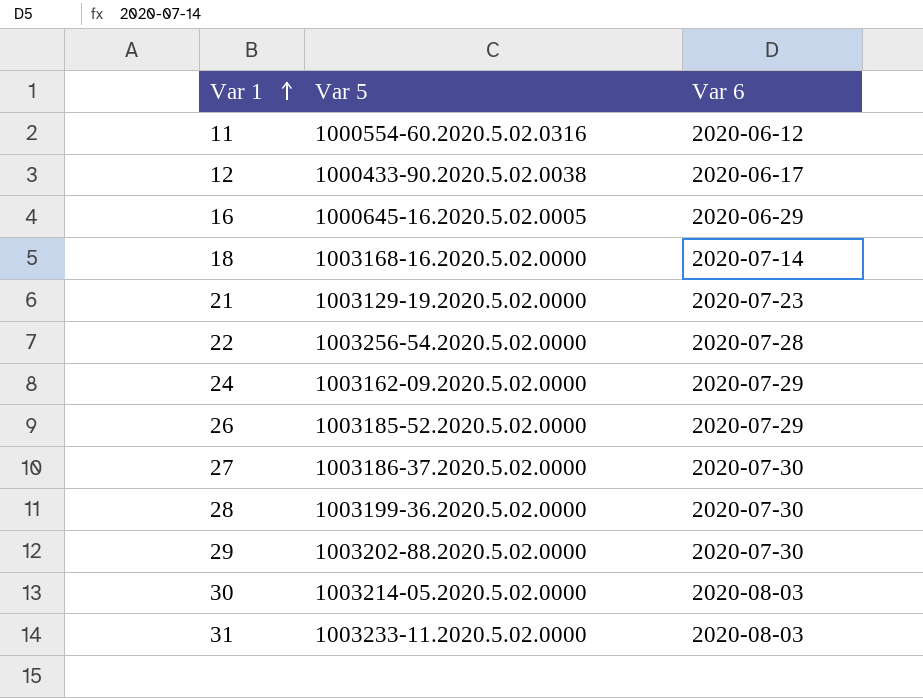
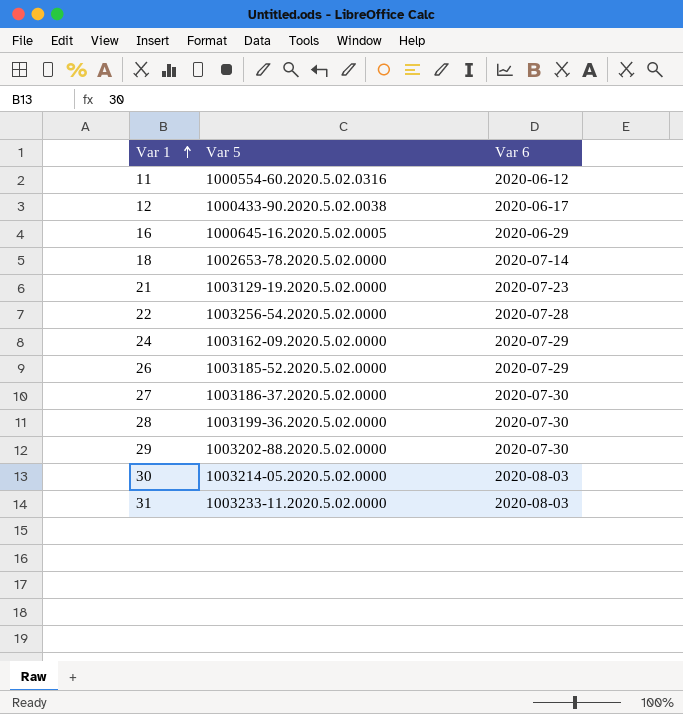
18 | Var 5: 1003168-16.2020.5.02.0000 -> 1002653-78.2020.5.02.0000

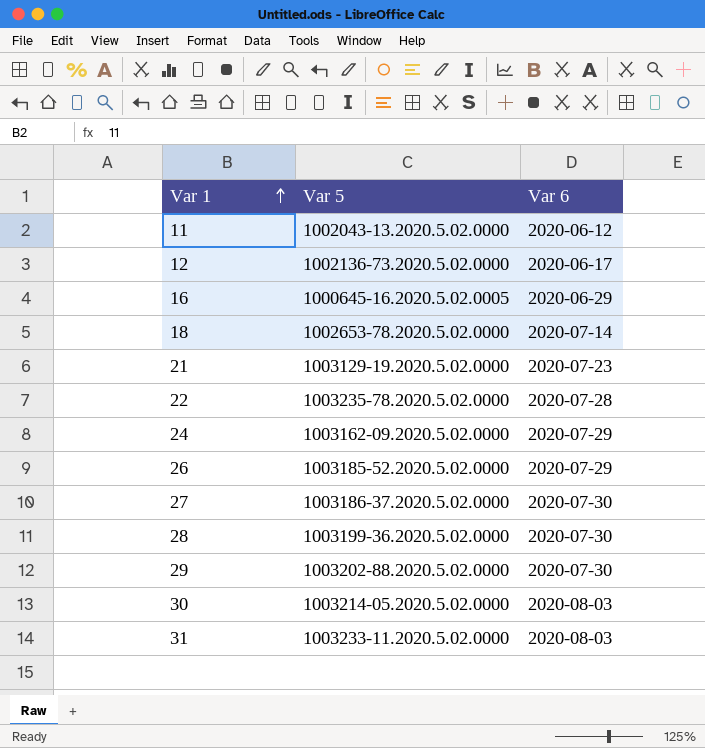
11 | Var 5: 1000554-60.2020.5.02.0316 -> 1002043-13.2020.5.02.0000
12 | Var 5: 1000433-90.2020.5.02.0038 -> 1002136-73.2020.5.02.0000
22 | Var 5: 1003256-54.2020.5.02.0000 -> 1003235-78.2020.5.02.0000

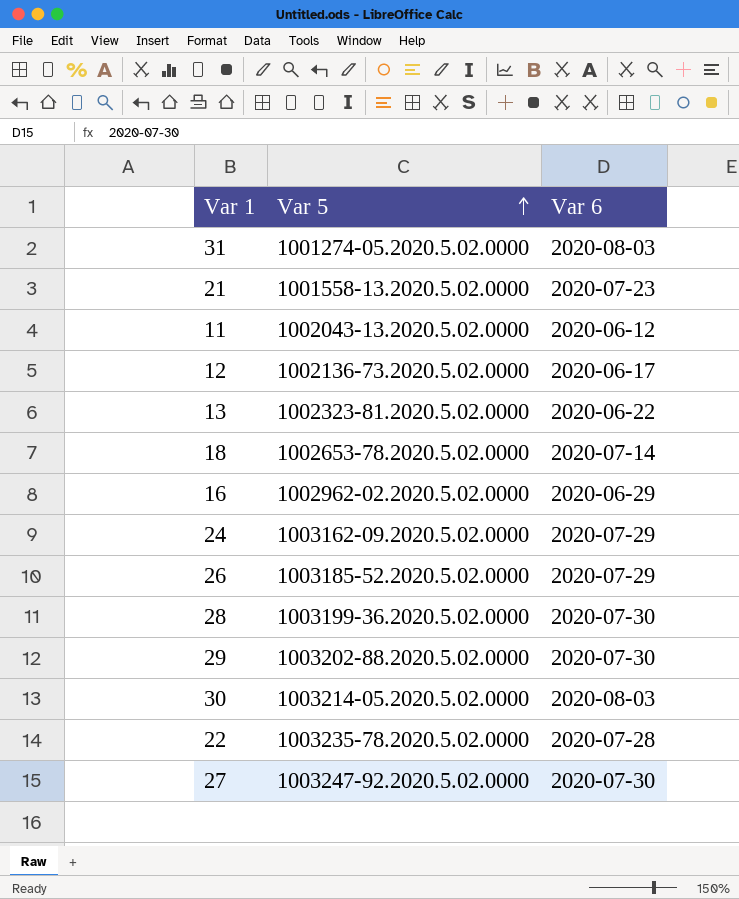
row order: Var 1 ascending -> Var 5 ascending
31 | Var 5: 1003233-11.2020.5.02.0000 -> 1001274-05.2020.5.02.0000
21 | Var 5: 1003129-19.2020.5.02.0000 -> 1001558-13.2020.5.02.0000
row 13: none -> 1002323-81.2020.5.02.0000 | 2020-06-22
16 | Var 5: 1000645-16.2020.5.02.0005 -> 1002962-02.2020.5.02.0000
27 | Var 5: 1003186-37.2020.5.02.0000 -> 1003247-92.2020.5.02.0000

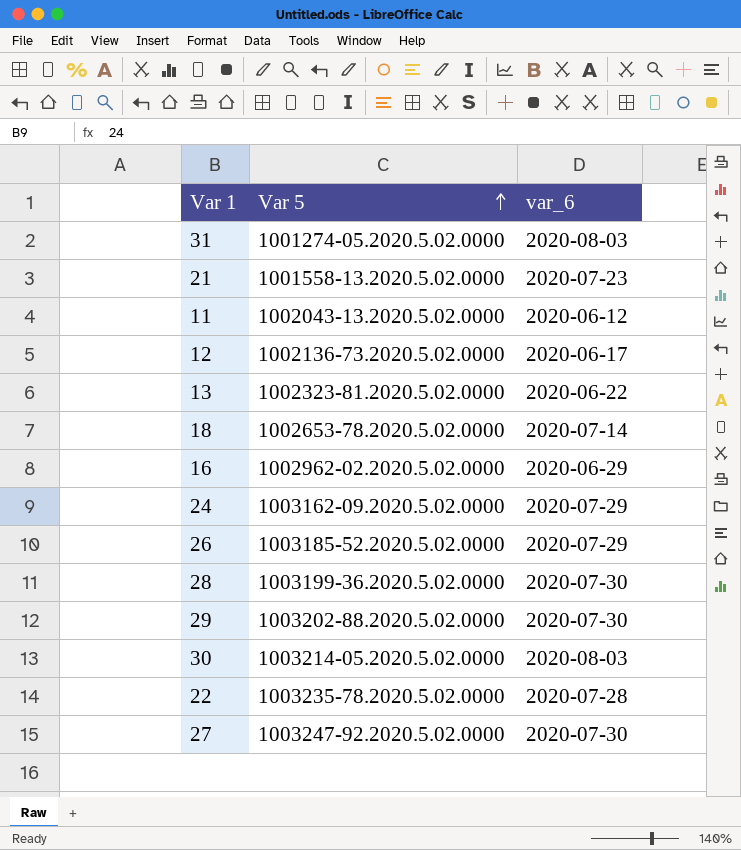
column name: Var 6 -> var_6

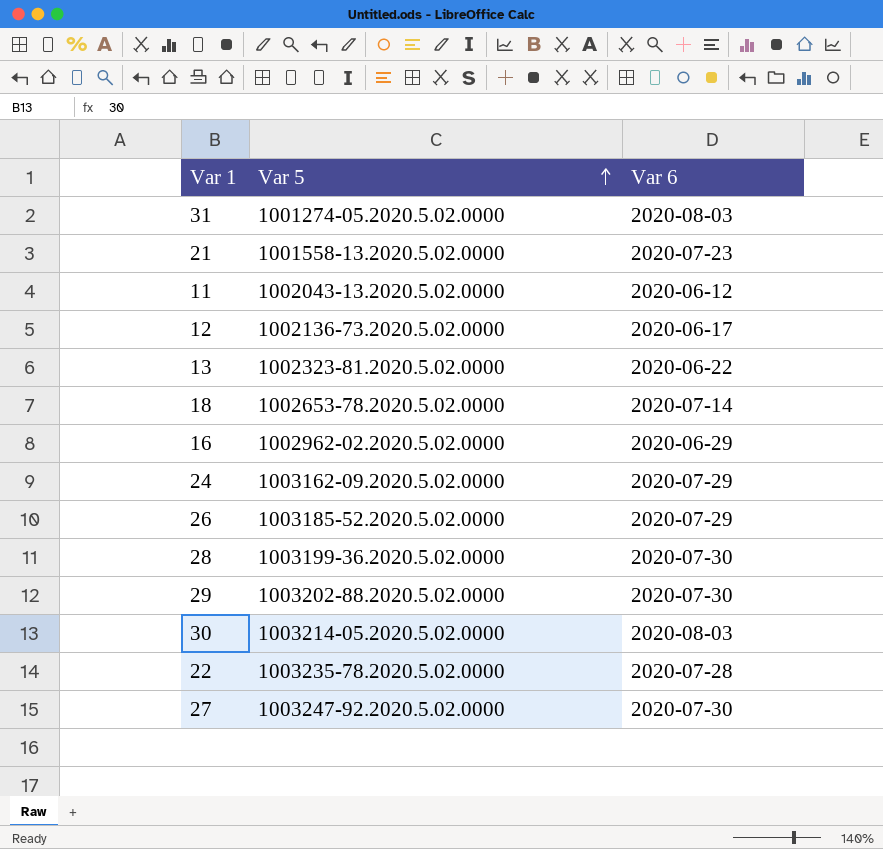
column name: var_6 -> Var 6

